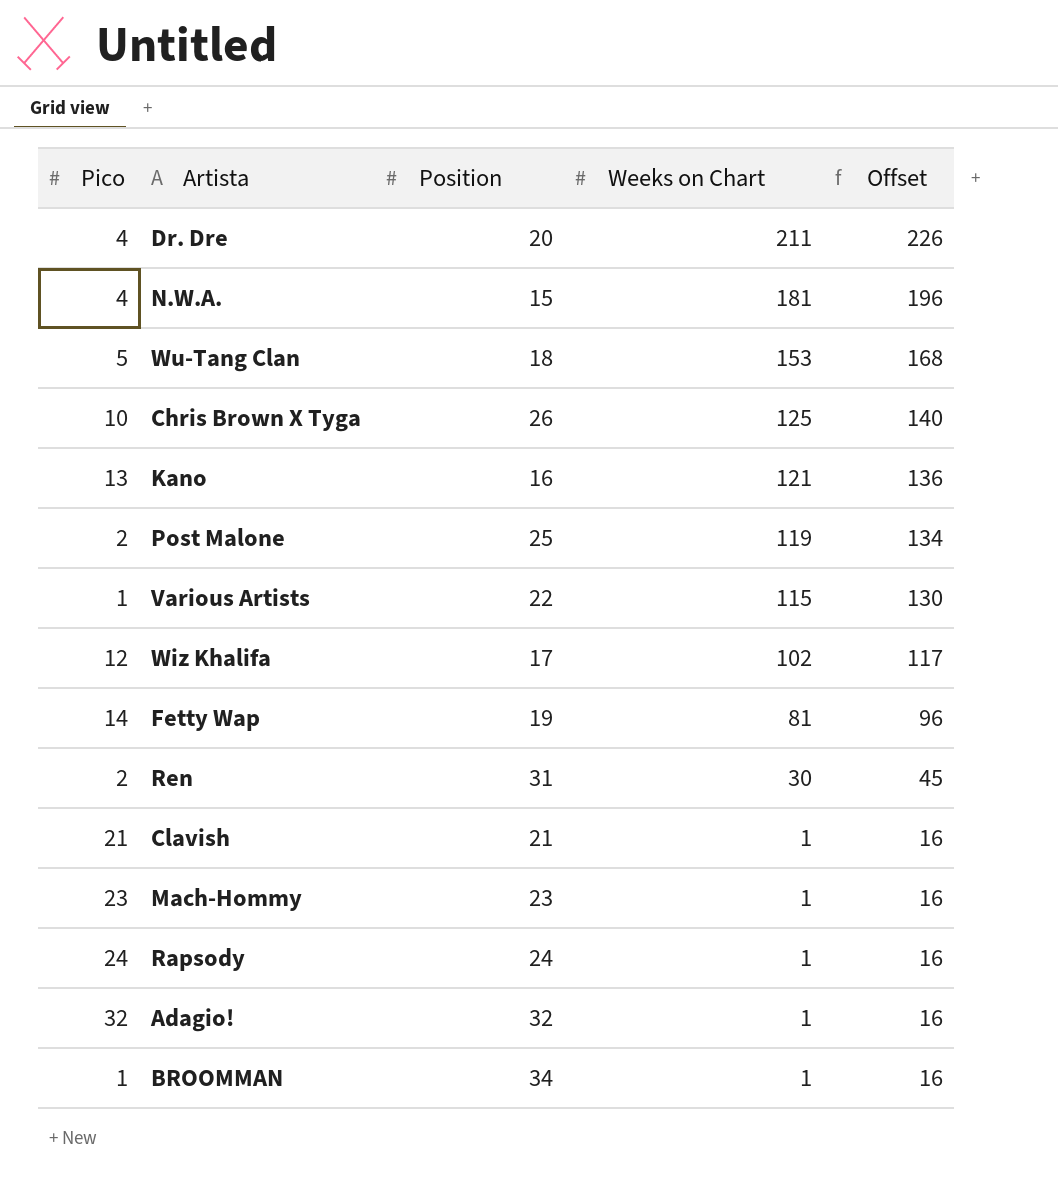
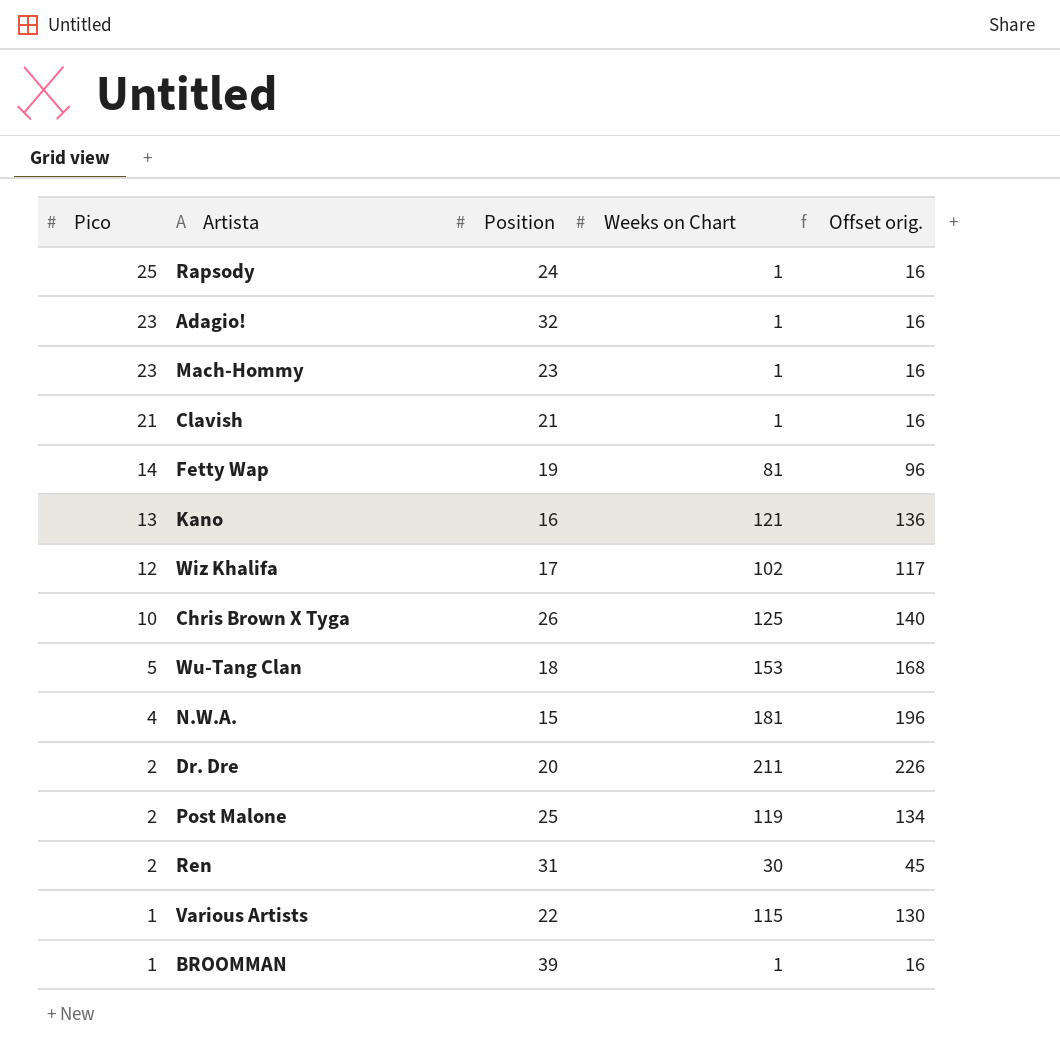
row order: Weeks on Chart descending -> Pico descending
column name: Offset -> Offset orig.
Rapsody | Pico: 24 -> 25
Adagio! | Pico: 32 -> 23
Dr. Dre | Pico: 4 -> 2
BROOMMAN | Position: 34 -> 39

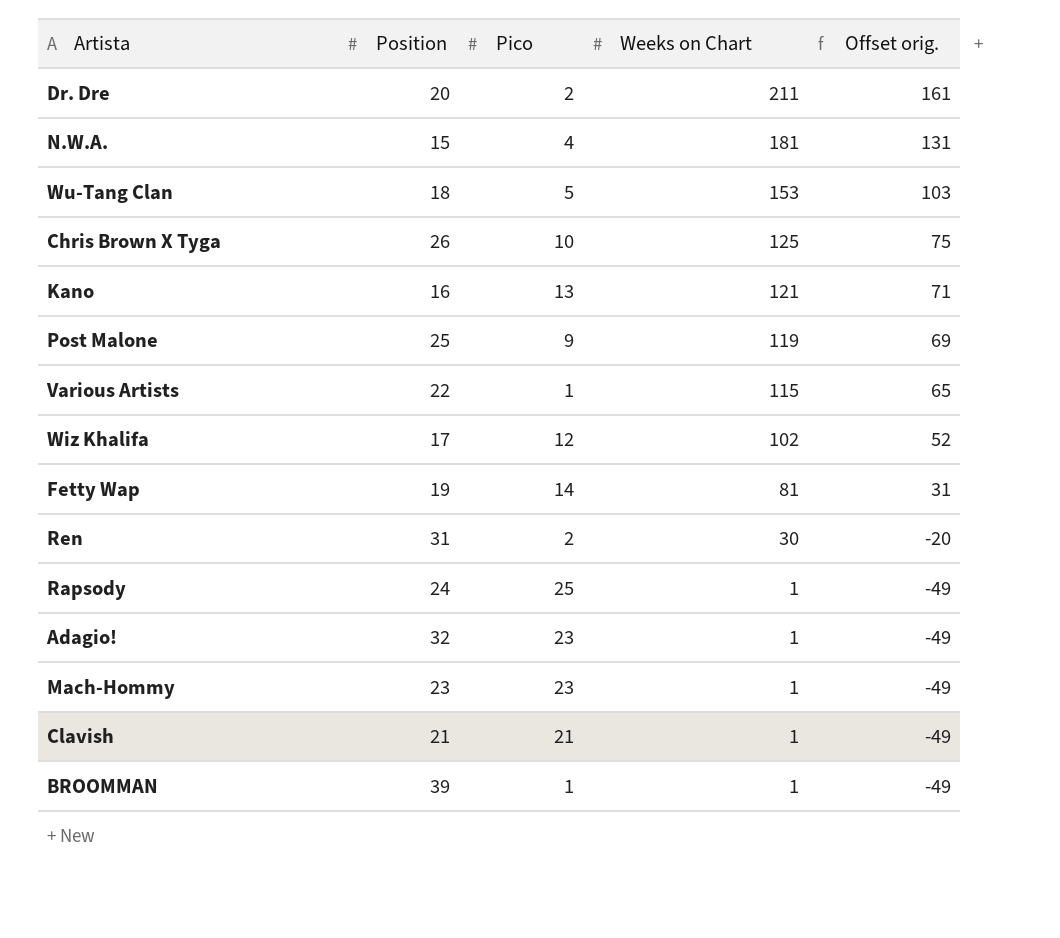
row order: Pico descending -> Weeks on Chart descending
column Pico | position: 1 -> 3
column Offset orig. | formula: [Weeks on Chart] + 15 -> [Weeks on Chart] - 50
Post Malone | Pico: 2 -> 9

